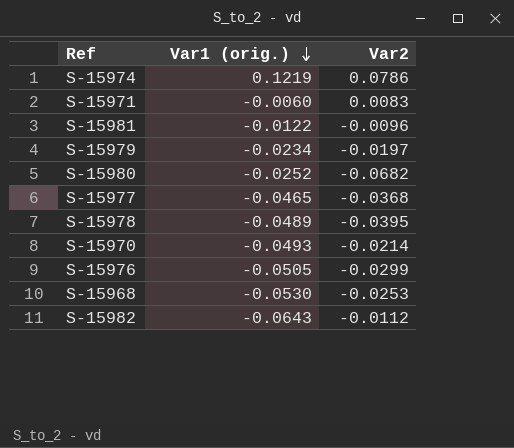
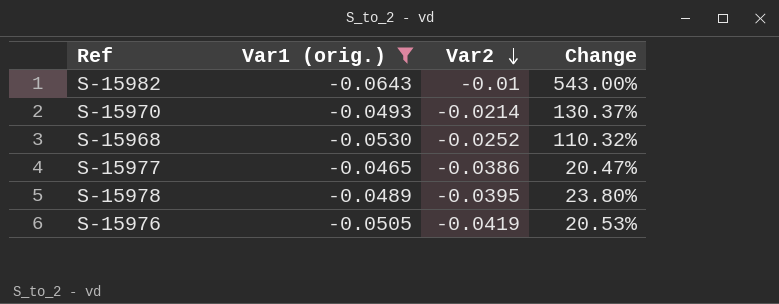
filter: none -> Var1 (orig.) <= -0.0465
row order: Var1 (orig.) descending -> Var2 descending
column Change | formula: none -> ([Var1 (orig.)] - [Var2]) / [Var2]
S-15982 | Var2: -0.0112 -> -0.01
S-15968 | Var2: -0.0253 -> -0.0252
S-15977 | Var2: -0.0368 -> -0.0386
S-15976 | Var2: -0.0299 -> -0.0419

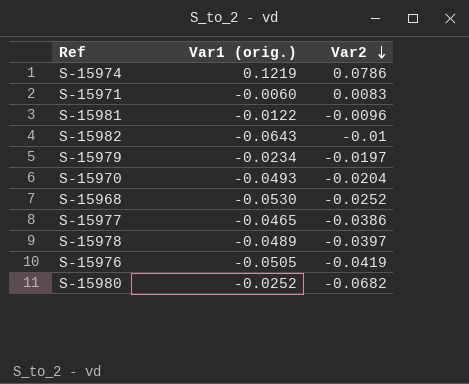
filter: Var1 (orig.) <= -0.0465 -> none
column Change | formula: ([Var1 (orig.)] - [Var2]) / [Var2] -> none
S-15970 | Var2: -0.0214 -> -0.0204
S-15978 | Var2: -0.0395 -> -0.0397

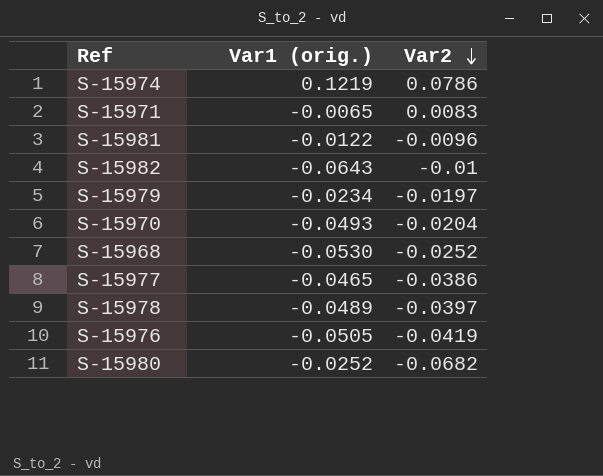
S-15971 | Var1 (orig.): -0.0060 -> -0.0065

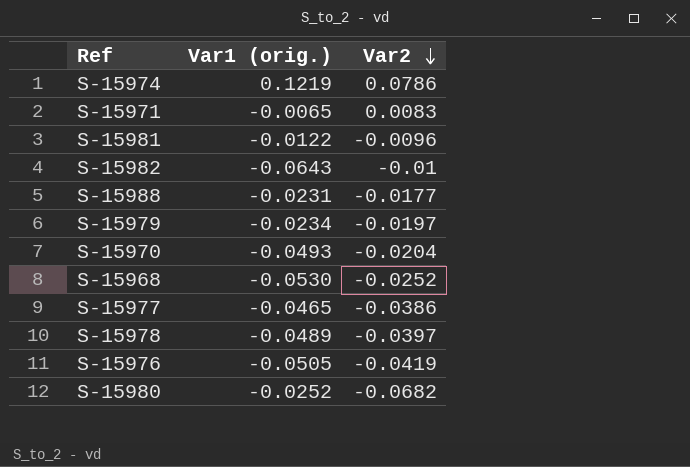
row S-15988: none -> -0.0231 | -0.0177

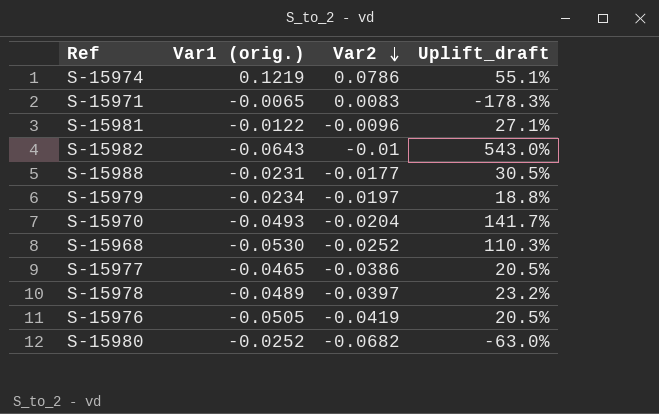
column Uplift_draft | formula: none -> ([Var1 (orig.)] - [Var2]) / [Var2]

